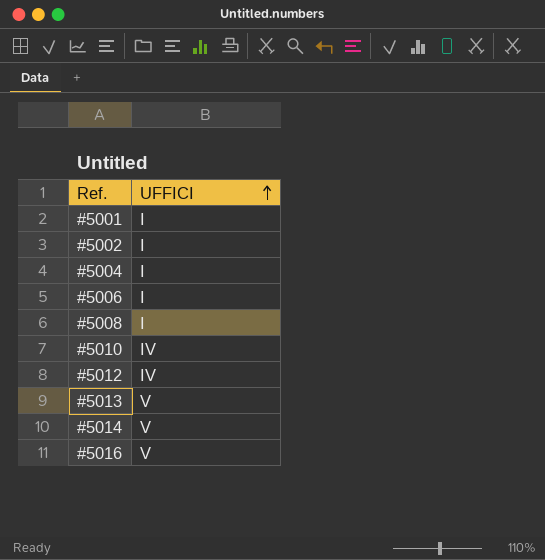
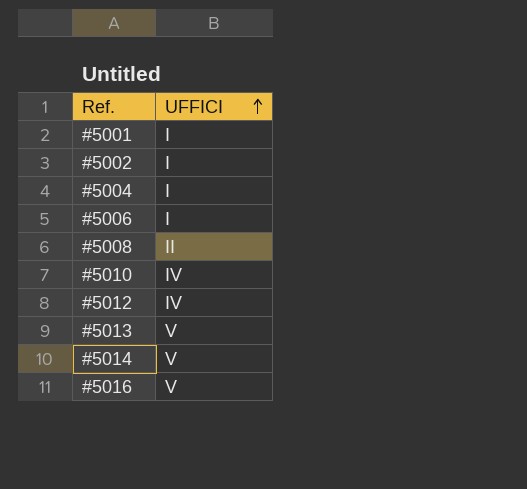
#5008 | UFFICI: I -> II

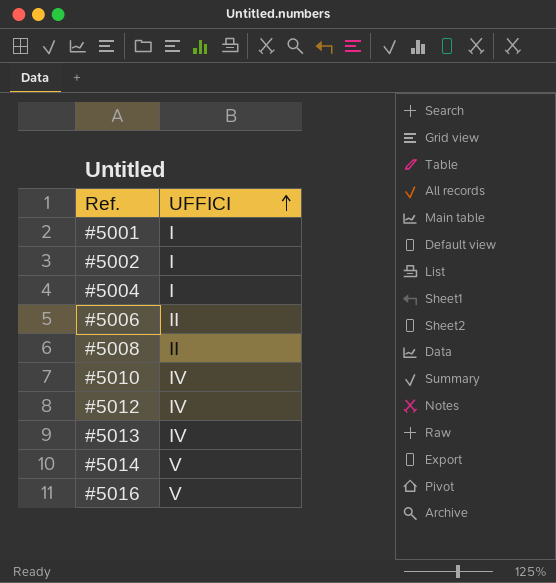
#5006 | UFFICI: I -> II
#5013 | UFFICI: V -> IV

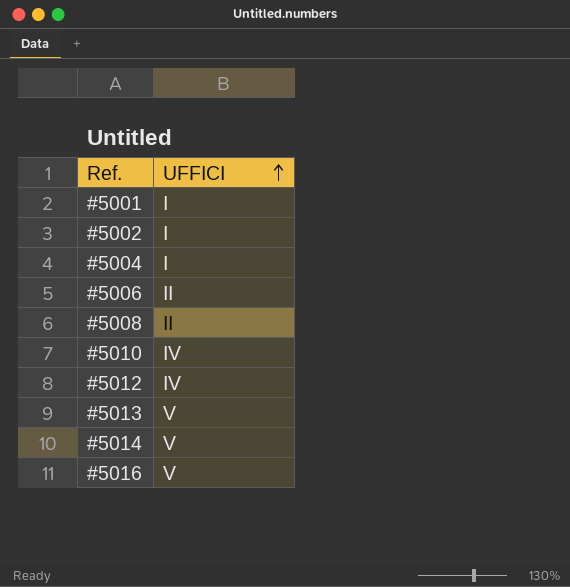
#5013 | UFFICI: IV -> V

